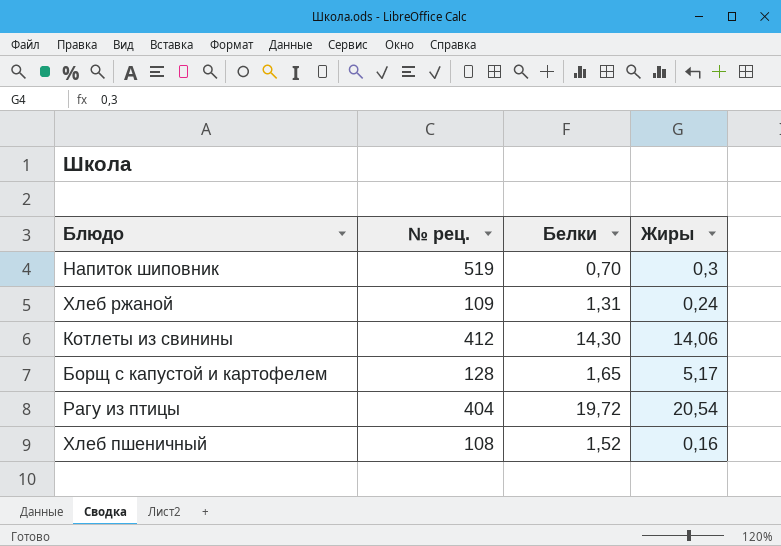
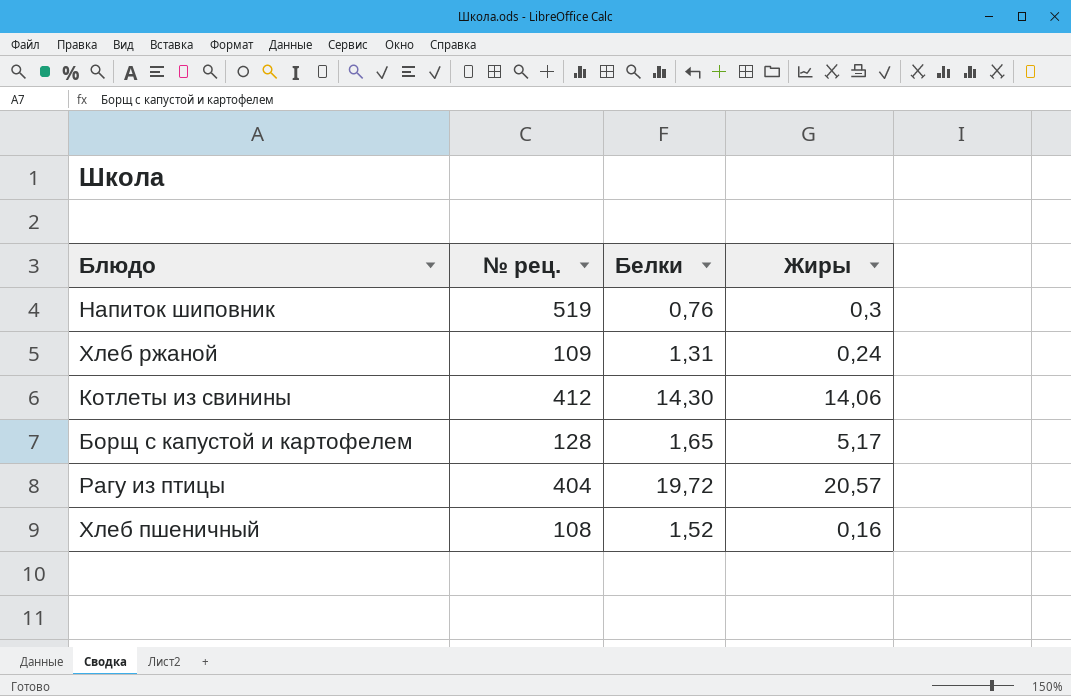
Напиток шиповник | Белки: 0,70 -> 0,76
Рагу из птицы | Жиры: 20,54 -> 20,57

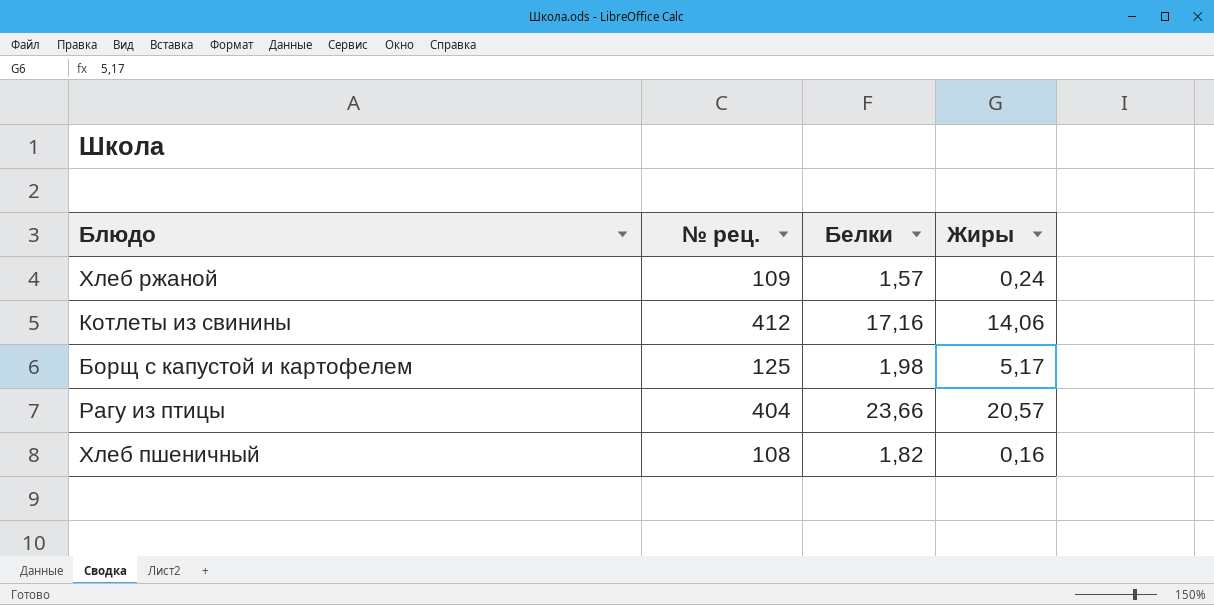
row Напиток шиповник: 519 | 0,76 | 0,3 -> none
Хлеб ржаной | Белки: 1,31 -> 1,57
Котлеты из свинины | Белки: 14,30 -> 17,16
Борщ с капустой и картофелем | № рец.: 128 -> 125
Борщ с капустой и картофелем | Белки: 1,65 -> 1,98
Рагу из птицы | Белки: 19,72 -> 23,66
Хлеб пшеничный | Белки: 1,52 -> 1,82

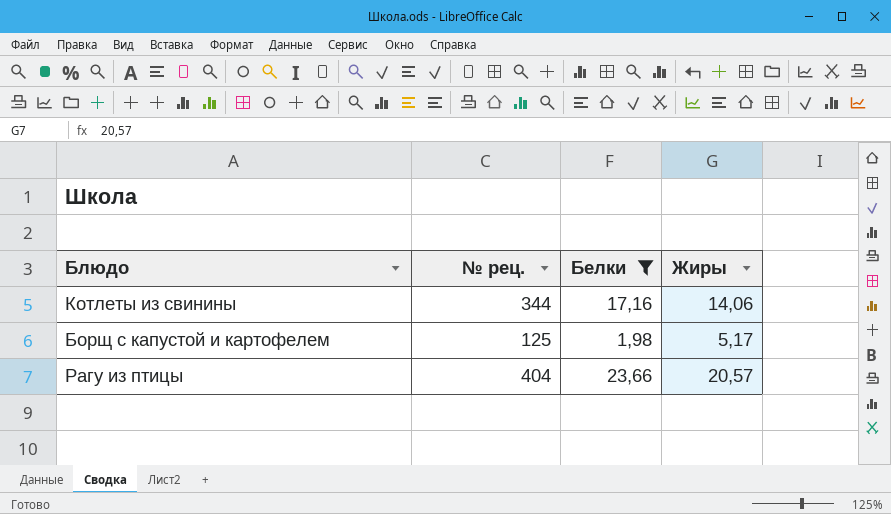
filter: none -> Белки >= 1,98
Котлеты из свинины | № рец.: 412 -> 344

